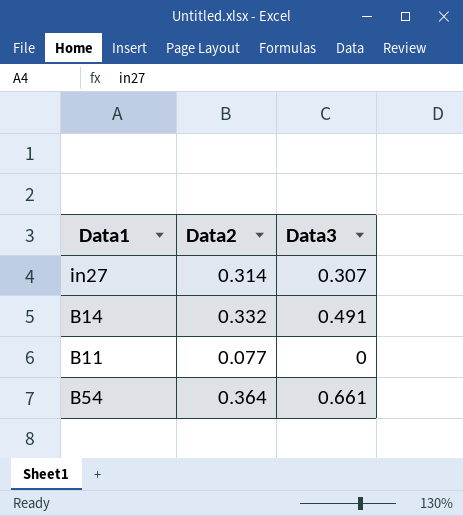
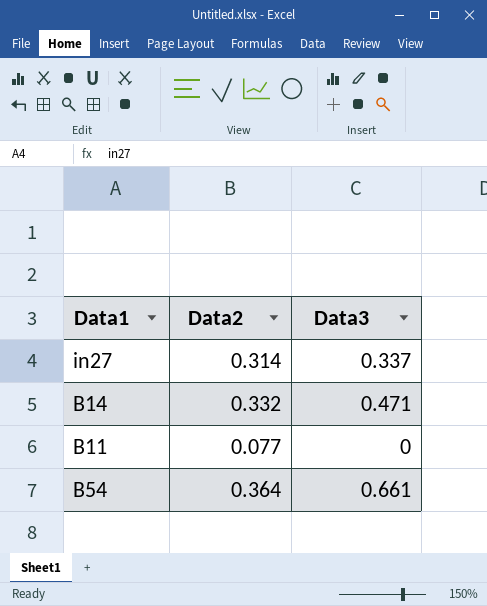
in27 | Data3: 0.307 -> 0.337
B14 | Data3: 0.491 -> 0.471

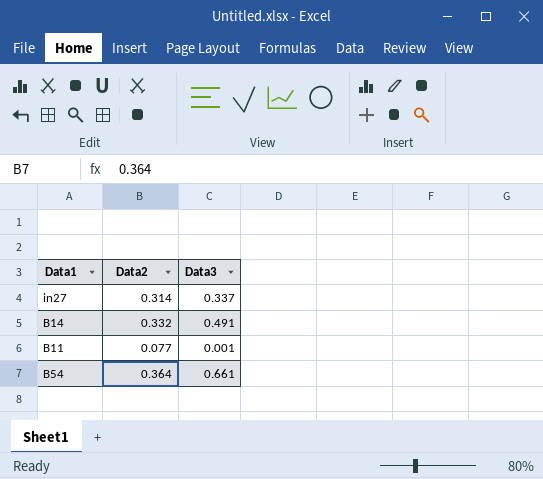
B14 | Data3: 0.471 -> 0.491
B11 | Data3: 0 -> 0.001

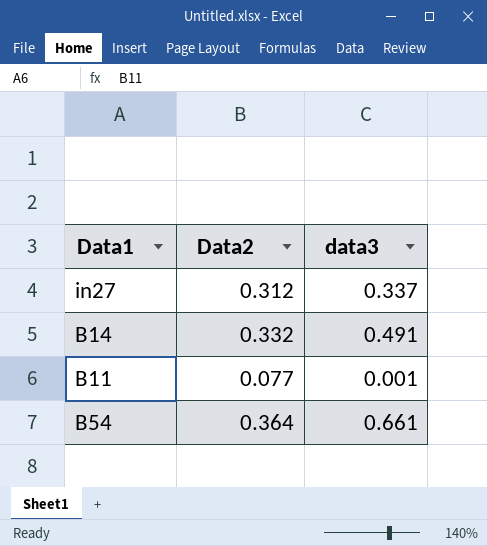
column name: Data3 -> data3
in27 | Data2: 0.314 -> 0.312

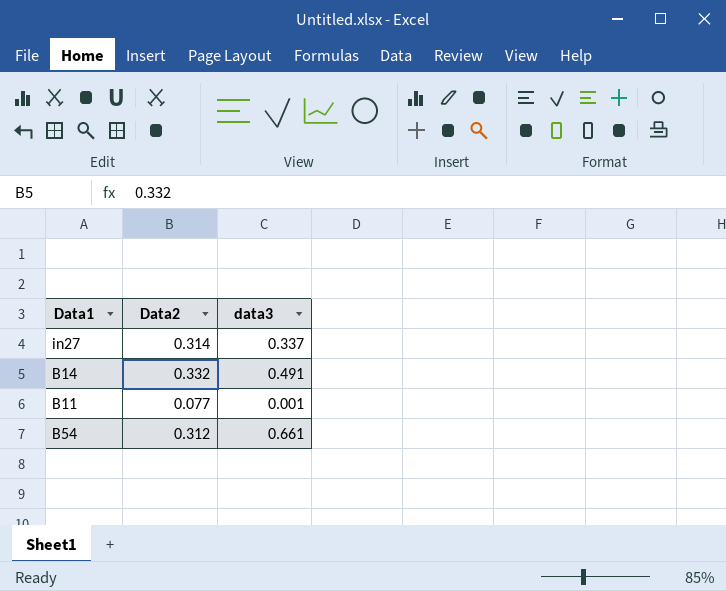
in27 | Data2: 0.312 -> 0.314
B54 | Data2: 0.364 -> 0.312

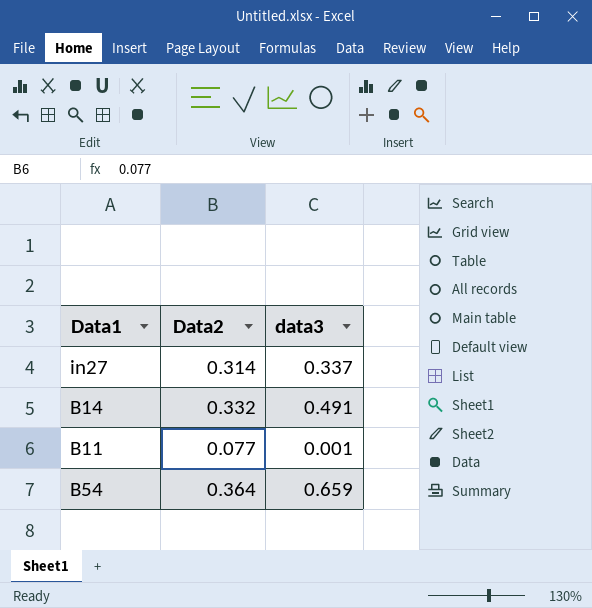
B54 | Data2: 0.312 -> 0.364
B54 | data3: 0.661 -> 0.659

